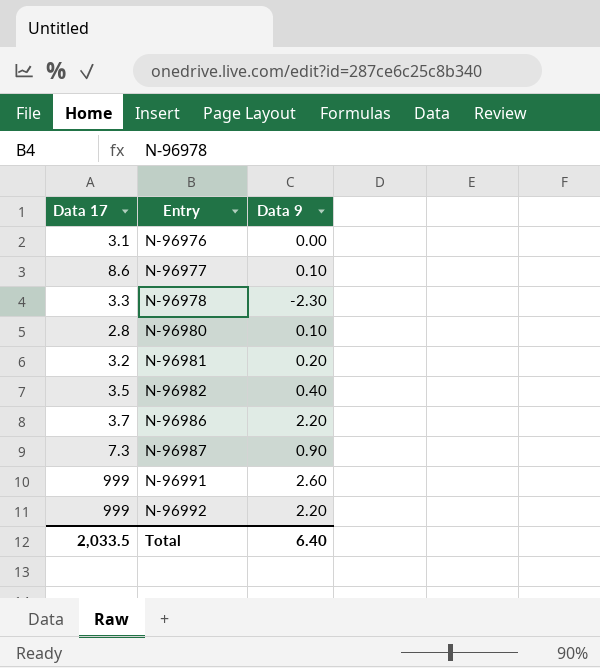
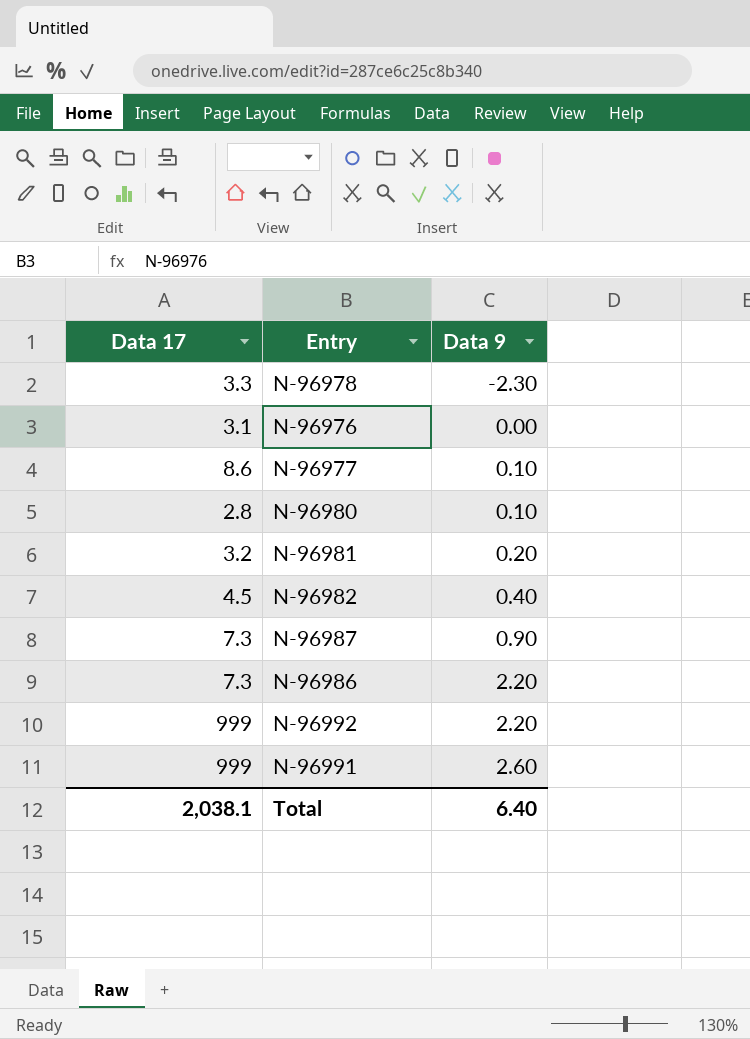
row order: Entry ascending -> Data 9 ascending
N-96982 | Data 17: 3.5 -> 4.5
N-96986 | Data 17: 3.7 -> 7.3
Total | Data 17: 2,033.5 -> 2,038.1

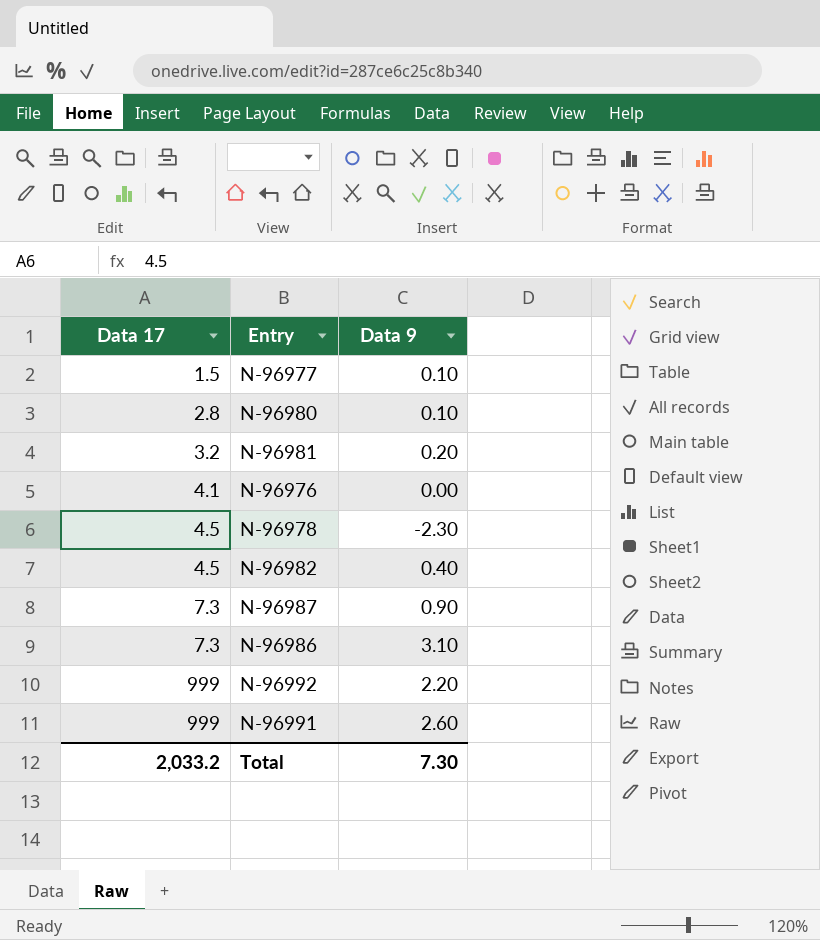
row order: Data 9 ascending -> Data 17 ascending
N-96977 | Data 17: 8.6 -> 1.5
N-96976 | Data 17: 3.1 -> 4.1
N-96978 | Data 17: 3.3 -> 4.5
N-96986 | Data 9: 2.20 -> 3.10
Total | Data 17: 2,038.1 -> 2,033.2
Total | Data 9: 6.40 -> 7.30

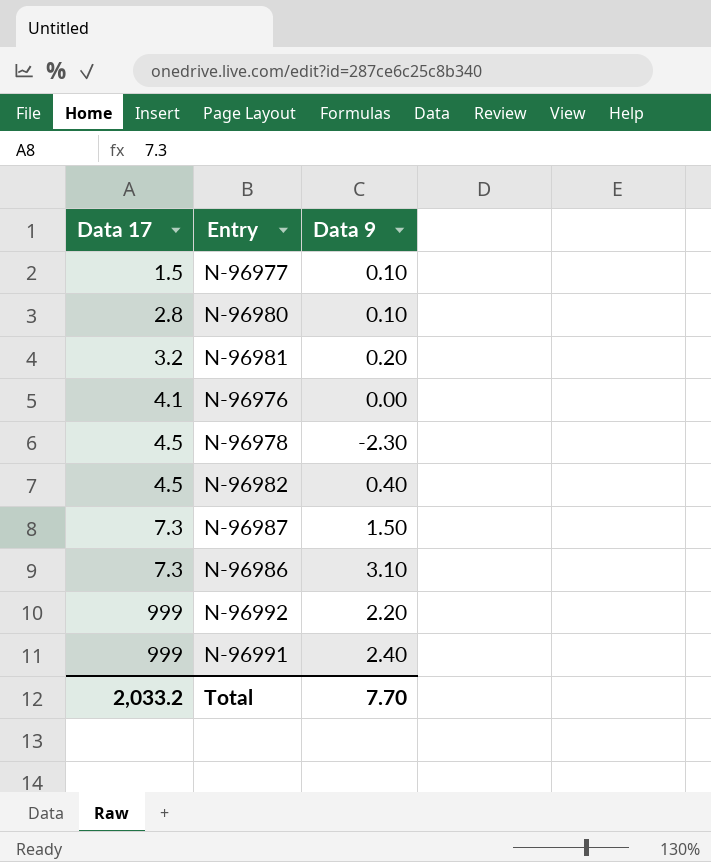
N-96987 | Data 9: 0.90 -> 1.50
N-96991 | Data 9: 2.60 -> 2.40
Total | Data 9: 7.30 -> 7.70

